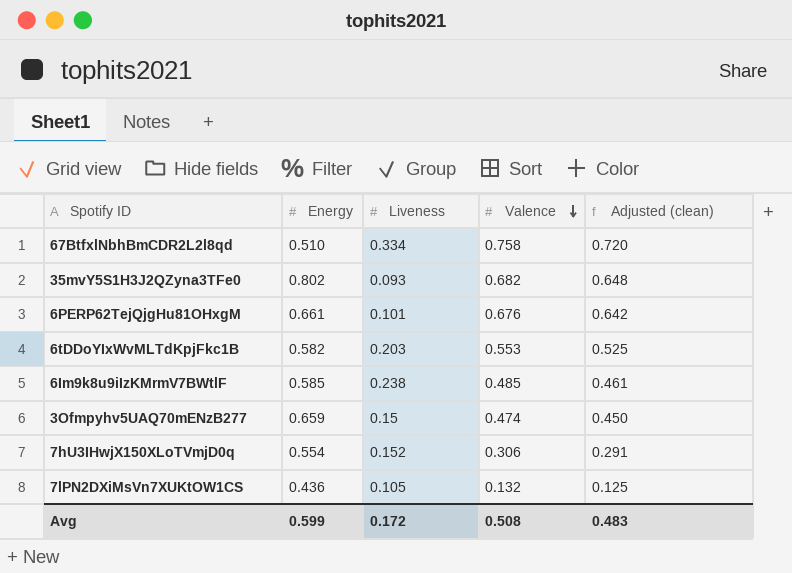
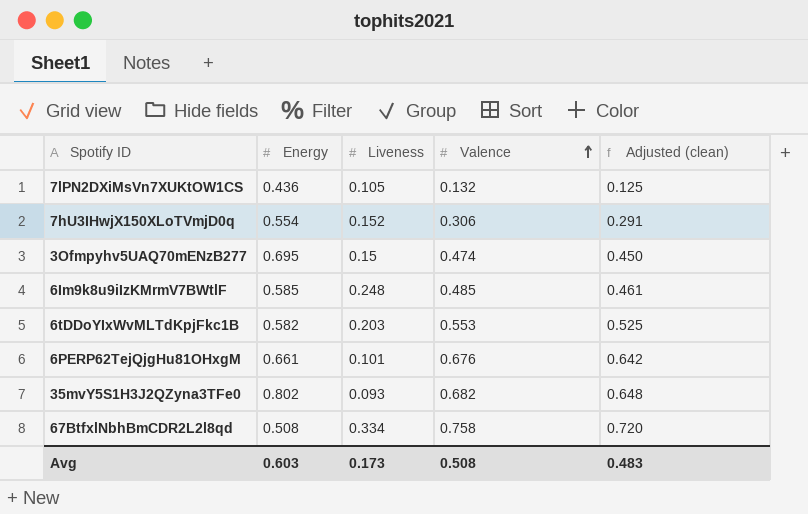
row order: Valence descending -> Valence ascending
3Ofmpyhv5UAQ70mENzB277 | Energy: 0.659 -> 0.695
6Im9k8u9iIzKMrmV7BWtlF | Liveness: 0.238 -> 0.248
67BtfxlNbhBmCDR2L2l8qd | Energy: 0.510 -> 0.508
Avg | Energy: 0.599 -> 0.603
Avg | Liveness: 0.172 -> 0.173

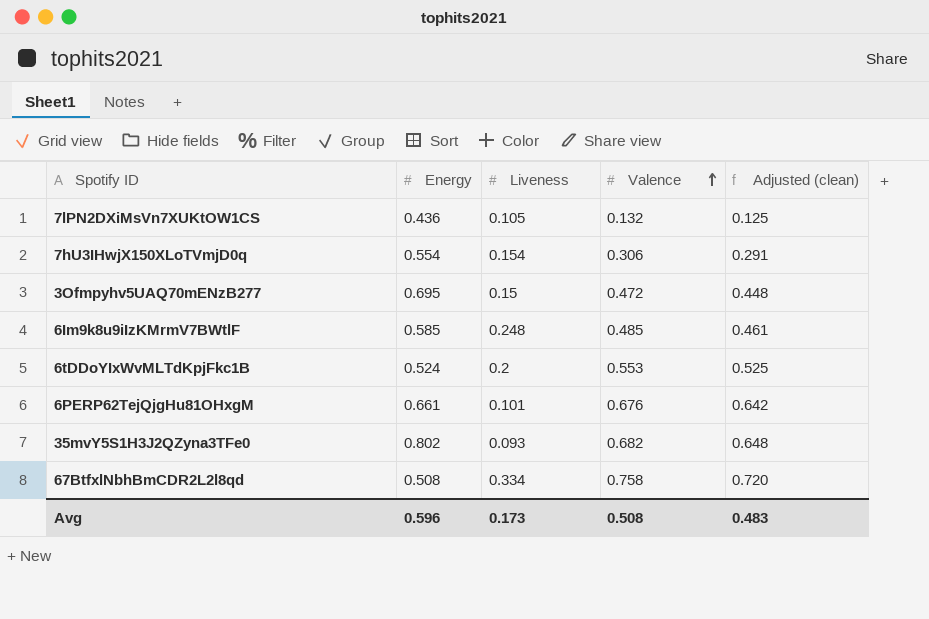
7hU3IHwjX150XLoTVmjD0q | Liveness: 0.152 -> 0.154
3Ofmpyhv5UAQ70mENzB277 | Valence: 0.474 -> 0.472
3Ofmpyhv5UAQ70mENzB277 | Adjusted (clean): 0.450 -> 0.448
6tDDoYIxWvMLTdKpjFkc1B | Energy: 0.582 -> 0.524
6tDDoYIxWvMLTdKpjFkc1B | Liveness: 0.203 -> 0.2
Avg | Energy: 0.603 -> 0.596

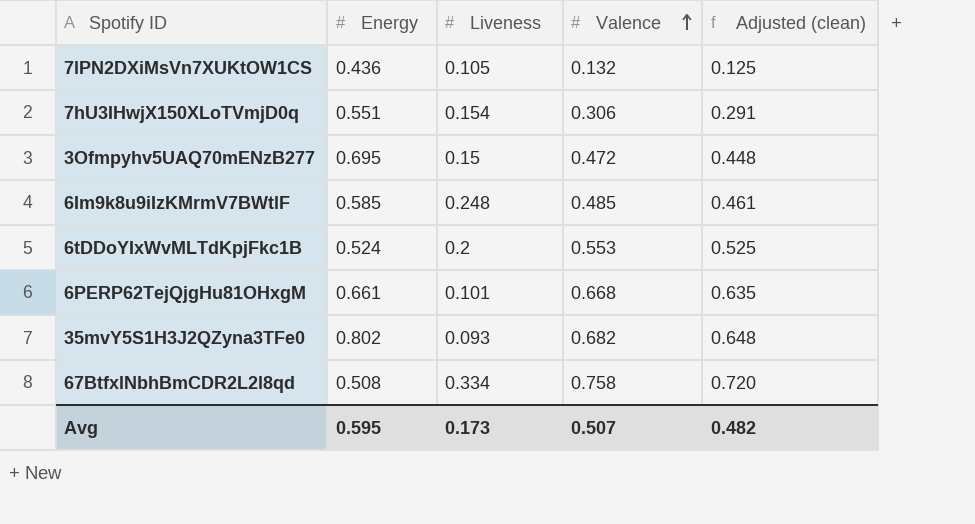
7hU3IHwjX150XLoTVmjD0q | Energy: 0.554 -> 0.551
6PERP62TejQjgHu81OHxgM | Valence: 0.676 -> 0.668
6PERP62TejQjgHu81OHxgM | Adjusted (clean): 0.642 -> 0.635
Avg | Energy: 0.596 -> 0.595
Avg | Valence: 0.508 -> 0.507
Avg | Adjusted (clean): 0.483 -> 0.482

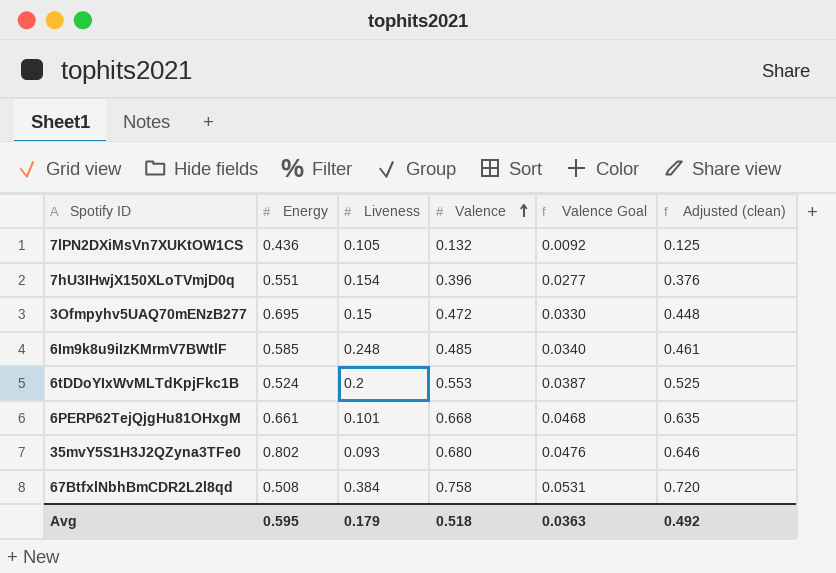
column Valence Goal | formula: none -> [Valence] * 0.07
7hU3IHwjX150XLoTVmjD0q | Valence: 0.306 -> 0.396
7hU3IHwjX150XLoTVmjD0q | Adjusted (clean): 0.291 -> 0.376
35mvY5S1H3J2QZyna3TFe0 | Valence: 0.682 -> 0.680
35mvY5S1H3J2QZyna3TFe0 | Adjusted (clean): 0.648 -> 0.646
67BtfxlNbhBmCDR2L2l8qd | Liveness: 0.334 -> 0.384
Avg | Liveness: 0.173 -> 0.179
Avg | Valence: 0.507 -> 0.518
Avg | Adjusted (clean): 0.482 -> 0.492

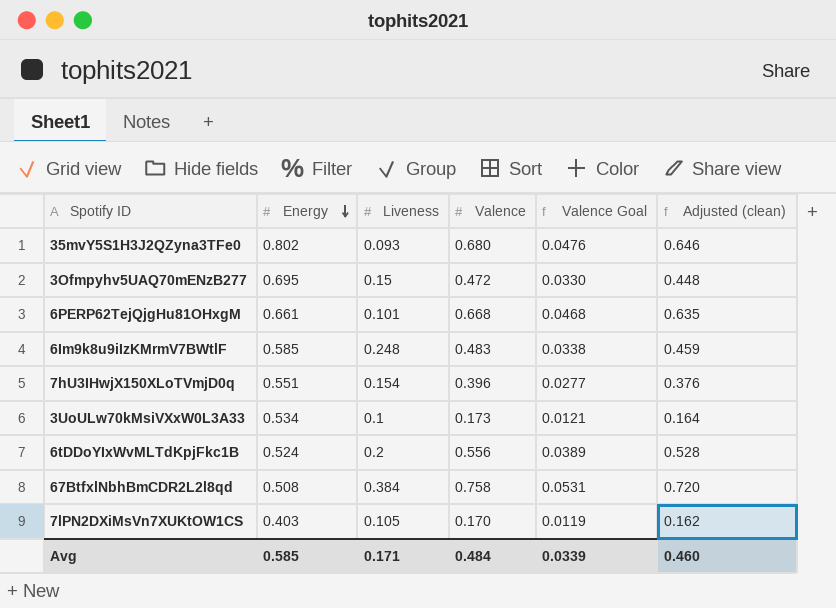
row order: Valence ascending -> Energy descending
6Im9k8u9iIzKMrmV7BWtlF | Valence: 0.485 -> 0.483
6Im9k8u9iIzKMrmV7BWtlF | Valence Goal: 0.0340 -> 0.0338
6Im9k8u9iIzKMrmV7BWtlF | Adjusted (clean): 0.461 -> 0.459
row 3UoULw70kMsiVXxW0L3A33: none -> 0.534 | 0.1 | 0.173 | 0.0121 | 0.164
6tDDoYIxWvMLTdKpjFkc1B | Valence: 0.553 -> 0.556
6tDDoYIxWvMLTdKpjFkc1B | Valence Goal: 0.0387 -> 0.0389
6tDDoYIxWvMLTdKpjFkc1B | Adjusted (clean): 0.525 -> 0.528
7lPN2DXiMsVn7XUKtOW1CS | Energy: 0.436 -> 0.403
7lPN2DXiMsVn7XUKtOW1CS | Valence: 0.132 -> 0.170
7lPN2DXiMsVn7XUKtOW1CS | Valence Goal: 0.0092 -> 0.0119
7lPN2DXiMsVn7XUKtOW1CS | Adjusted (clean): 0.125 -> 0.162
Avg | Energy: 0.595 -> 0.585
Avg | Liveness: 0.179 -> 0.171
Avg | Valence: 0.518 -> 0.484
Avg | Valence Goal: 0.0363 -> 0.0339
Avg | Adjusted (clean): 0.492 -> 0.460

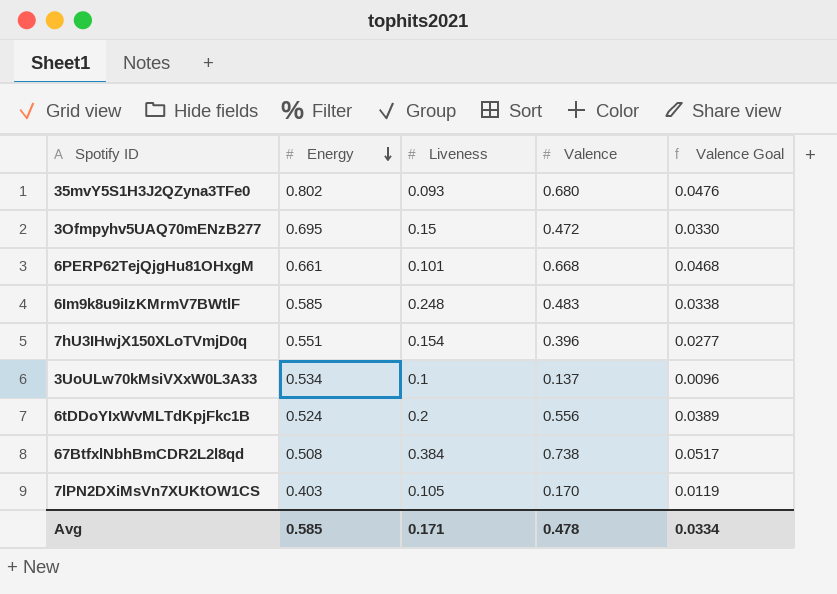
column Adjusted (clean) | formula: [Valence] * 0.95 -> none
3UoULw70kMsiVXxW0L3A33 | Valence: 0.173 -> 0.137
3UoULw70kMsiVXxW0L3A33 | Valence Goal: 0.0121 -> 0.0096
67BtfxlNbhBmCDR2L2l8qd | Valence: 0.758 -> 0.738
67BtfxlNbhBmCDR2L2l8qd | Valence Goal: 0.0531 -> 0.0517
Avg | Valence: 0.484 -> 0.478
Avg | Valence Goal: 0.0339 -> 0.0334

